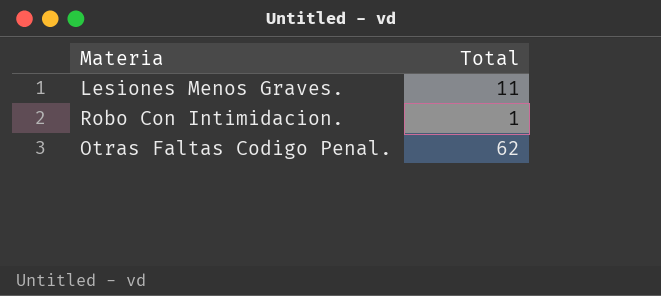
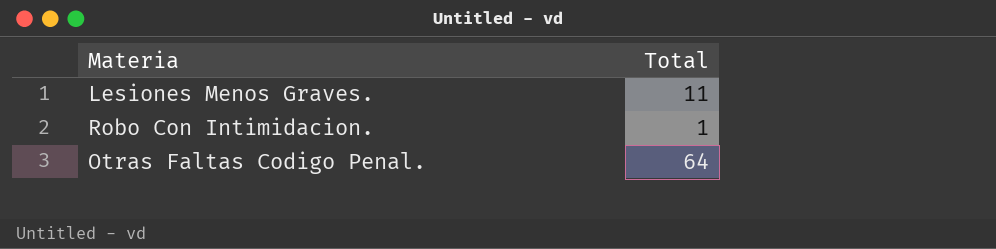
Otras Faltas Codigo Penal. | Total: 62 -> 64

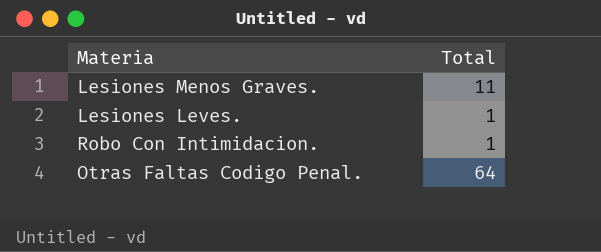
row Lesiones Leves.: none -> 1

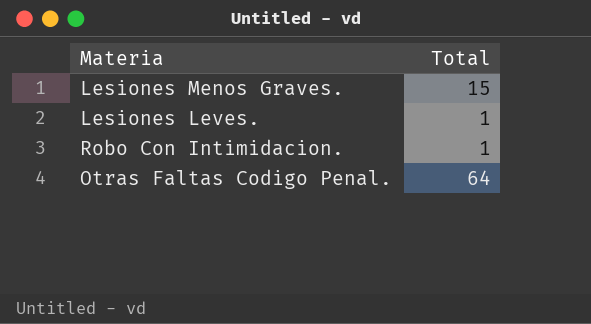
Lesiones Menos Graves. | Total: 11 -> 15

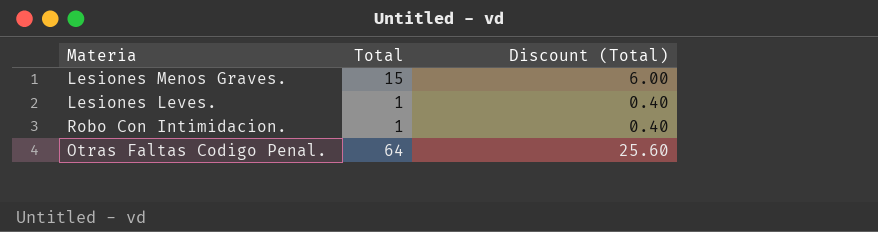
column Discount (Total) | formula: none -> [Total] * 0.4

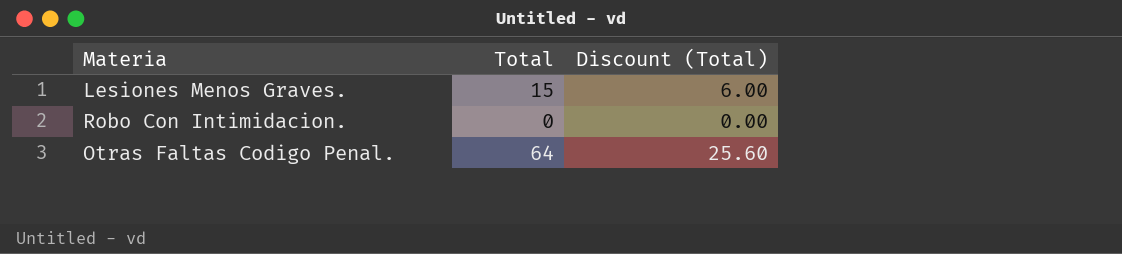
row Lesiones Leves.: 1 | 0.40 -> none
Robo Con Intimidacion. | Total: 1 -> 0
Robo Con Intimidacion. | Discount (Total): 0.40 -> 0.00

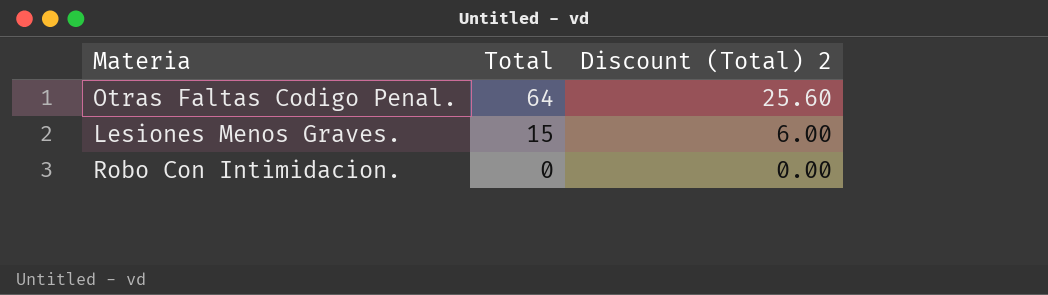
row order: none -> Total descending
column name: Discount (Total) -> Discount (Total) 2

